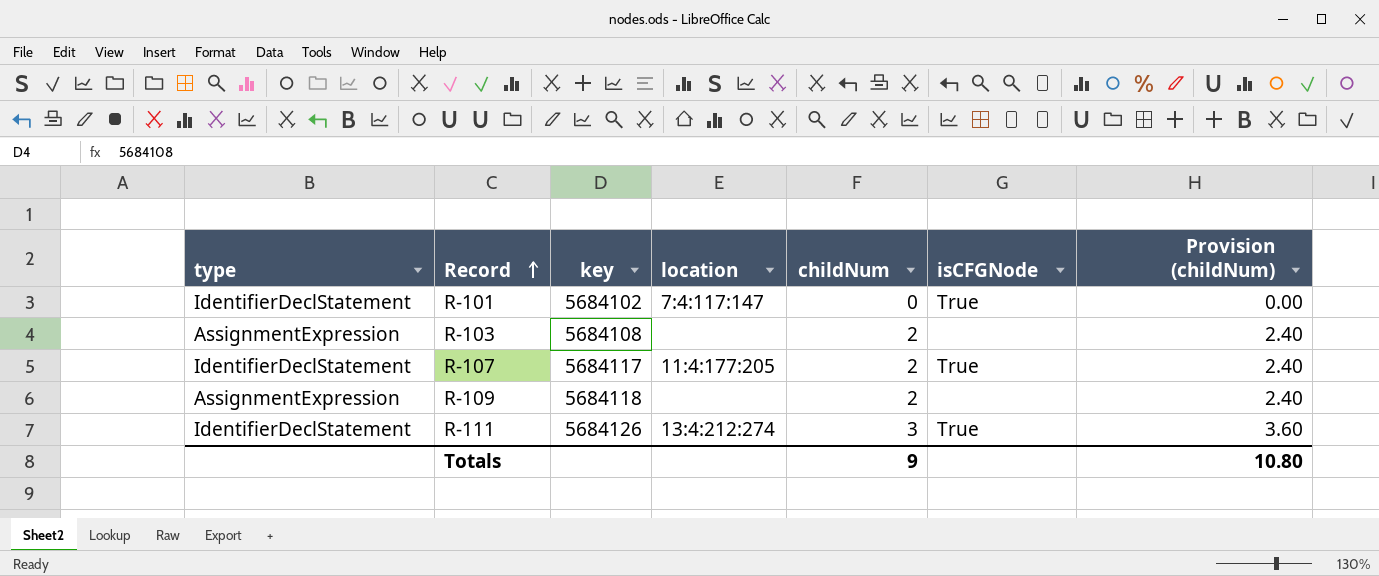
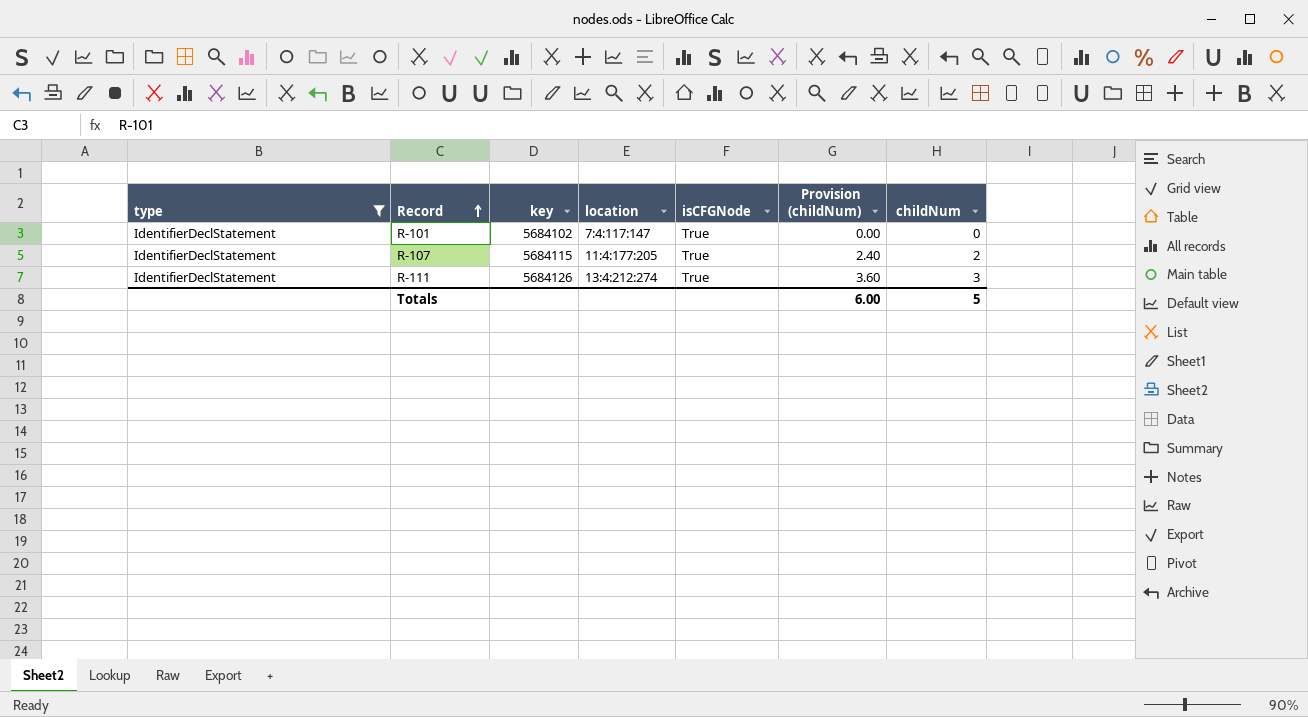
filter: none -> type = IdentifierDeclStatement
column childNum | position: 5 -> 7
R-107 | key: 5684117 -> 5684115
Totals | Provision (childNum): 10.80 -> 6.00
Totals | childNum: 9 -> 5

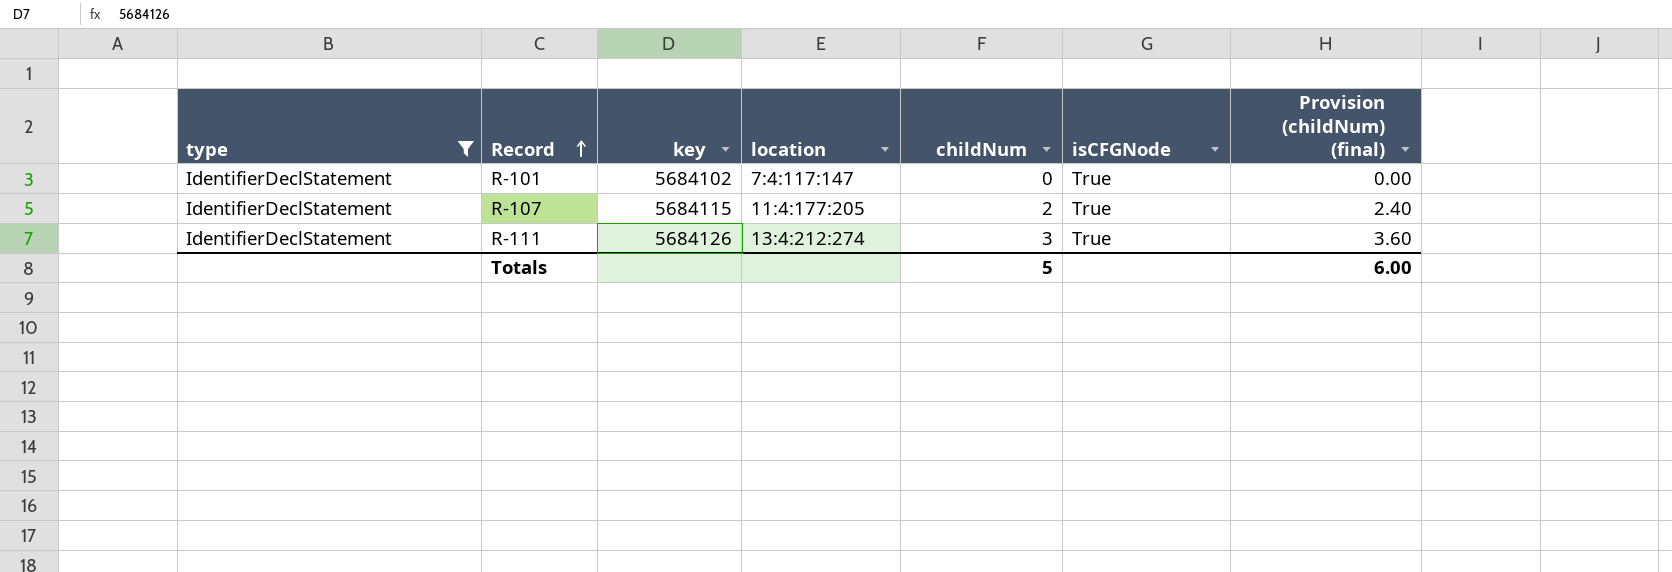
column childNum | position: 7 -> 5
column name: Provision (childNum) -> Provision (childNum) (final)

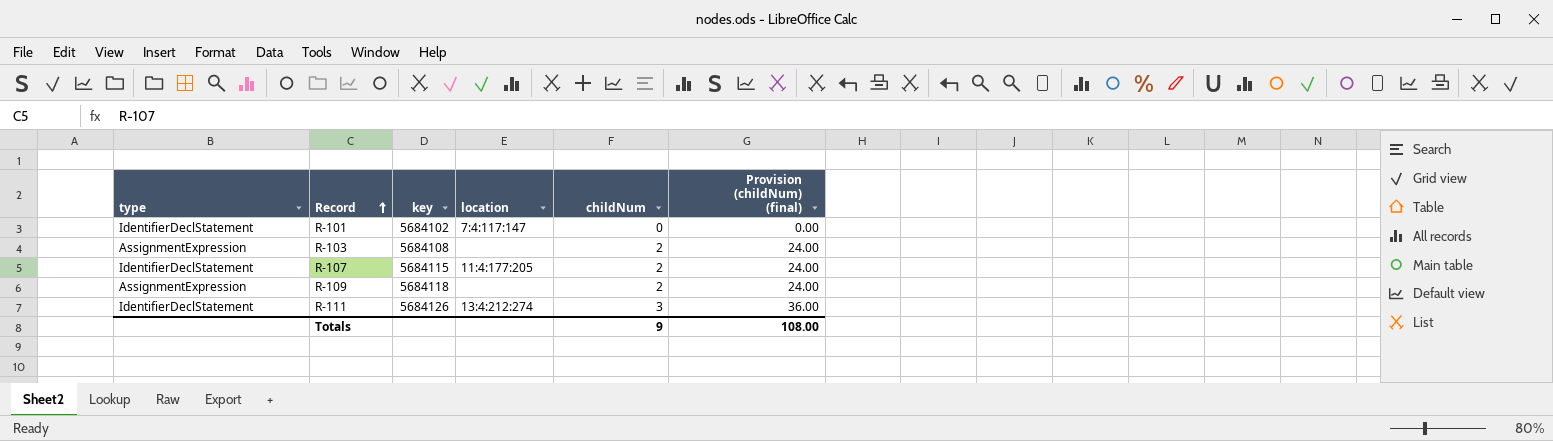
filter: type = IdentifierDeclStatement -> none
column isCFGNode | position: 6 -> none
column Provision (childNum) (final) | formula: [childNum] * 1.2 -> [childNum] * 12
Totals | childNum: 5 -> 9
Totals | Provision (childNum) (final): 6.00 -> 108.00

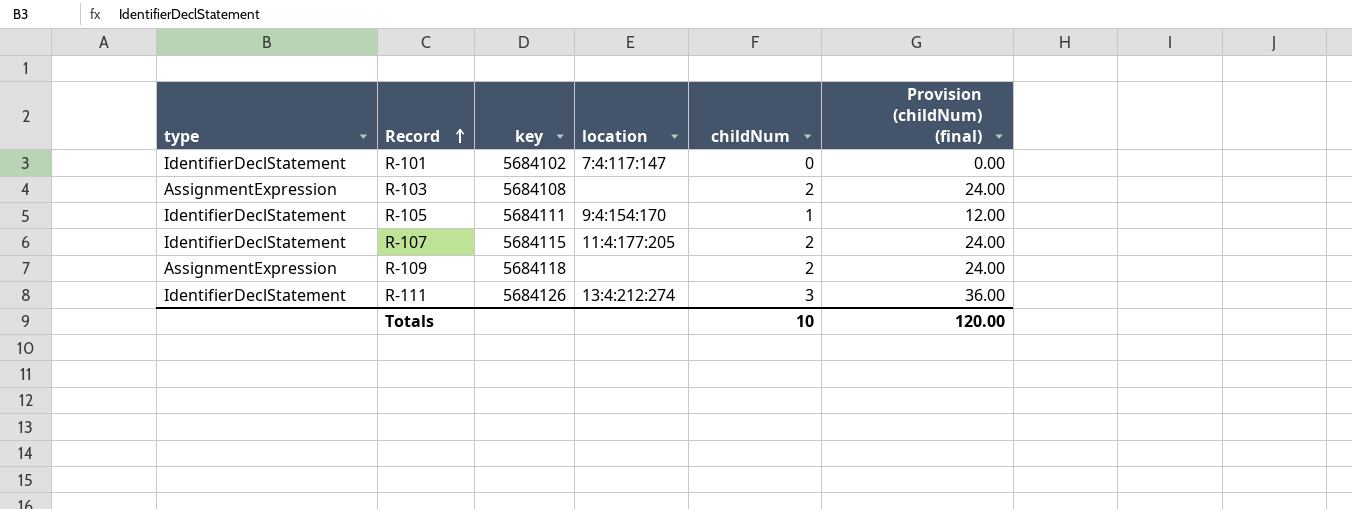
row R-105: none -> IdentifierDeclStatement | 5684111 | 9:4:154:170 | 1 | 12.00
Totals | childNum: 9 -> 10
Totals | Provision (childNum) (final): 108.00 -> 120.00

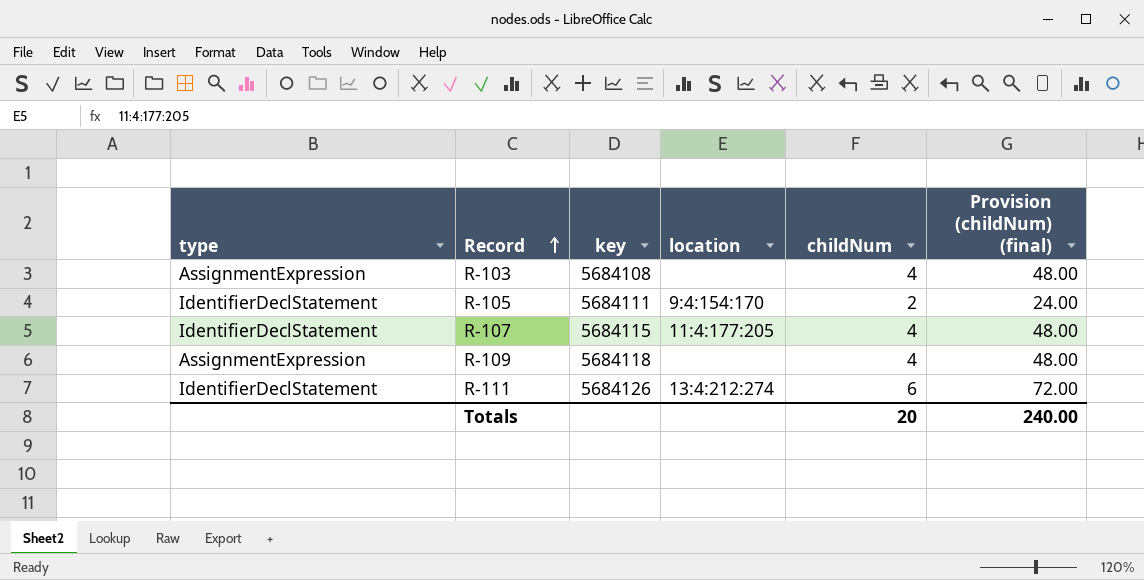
row R-101: IdentifierDeclStatement | 5684102 | 7:4:117:147 | 0 | 0.00 -> none
R-103 | childNum: 2 -> 4
R-103 | Provision (childNum) (final): 24.00 -> 48.00
R-105 | childNum: 1 -> 2
R-105 | Provision (childNum) (final): 12.00 -> 24.00
R-107 | childNum: 2 -> 4
R-107 | Provision (childNum) (final): 24.00 -> 48.00
R-109 | childNum: 2 -> 4
R-109 | Provision (childNum) (final): 24.00 -> 48.00
R-111 | childNum: 3 -> 6
R-111 | Provision (childNum) (final): 36.00 -> 72.00
Totals | childNum: 10 -> 20
Totals | Provision (childNum) (final): 120.00 -> 240.00

